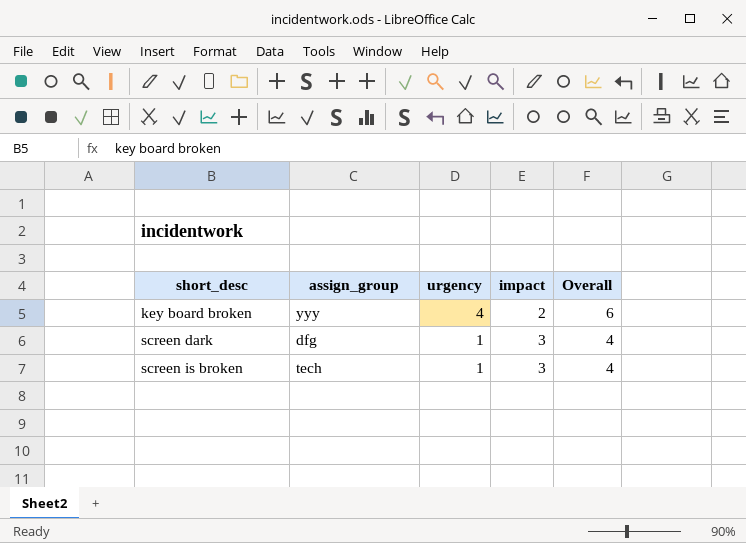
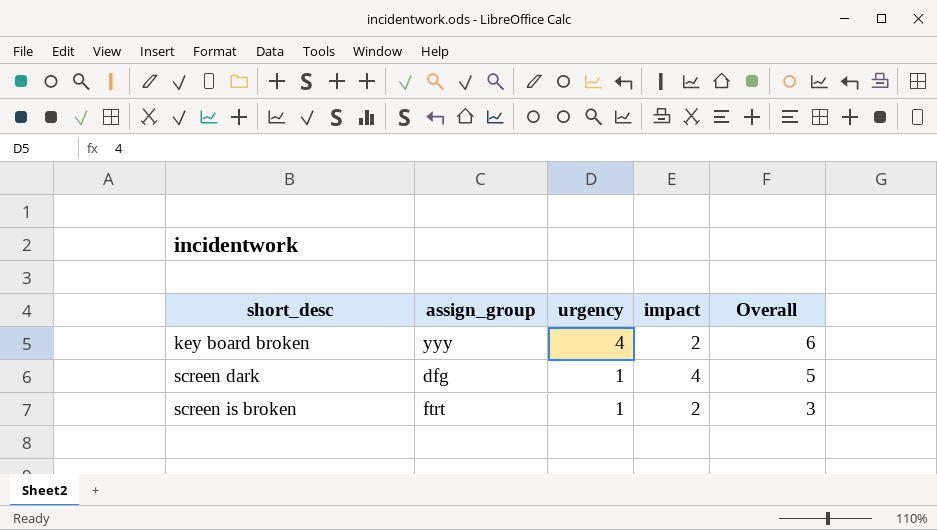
screen dark | impact: 3 -> 4
screen dark | Overall: 4 -> 5
screen is broken | assign_group: tech -> ftrt
screen is broken | impact: 3 -> 2
screen is broken | Overall: 4 -> 3

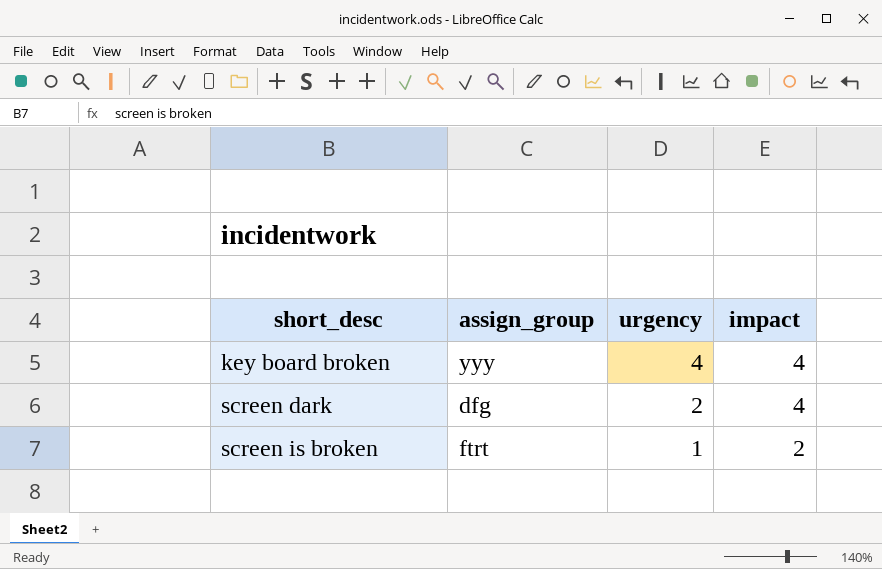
column Overall | formula: [urgency] + [impact] -> none
key board broken | impact: 2 -> 4
screen dark | urgency: 1 -> 2

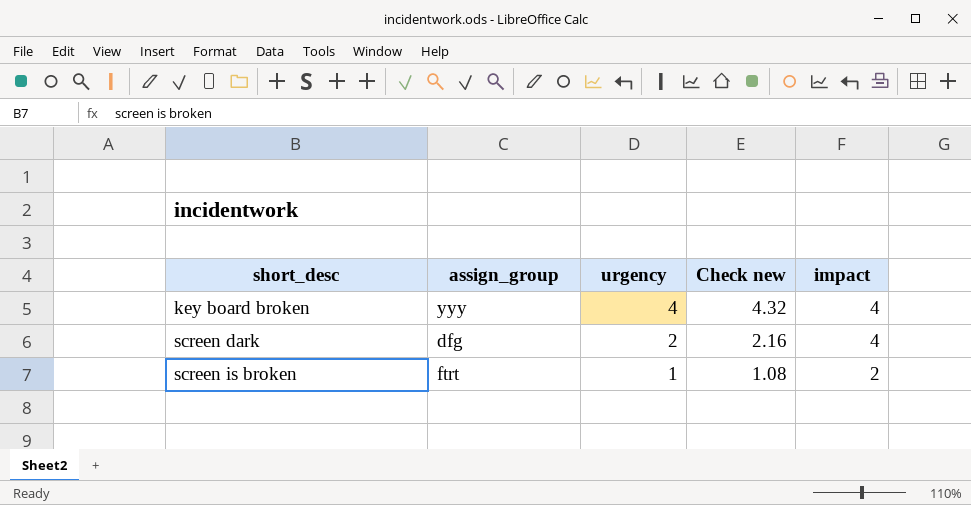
column Check new | formula: none -> [urgency] * 1.08

